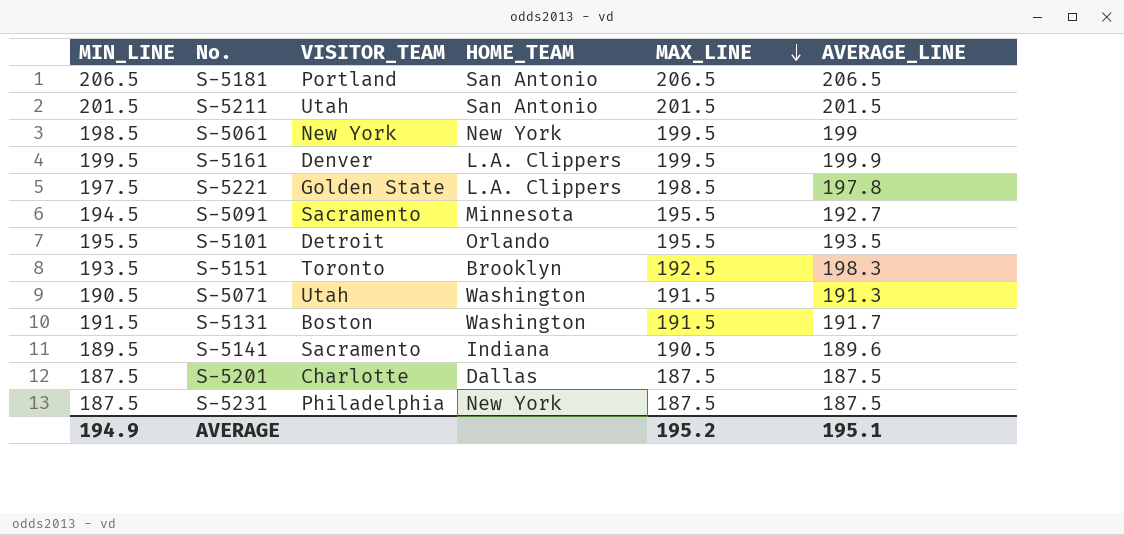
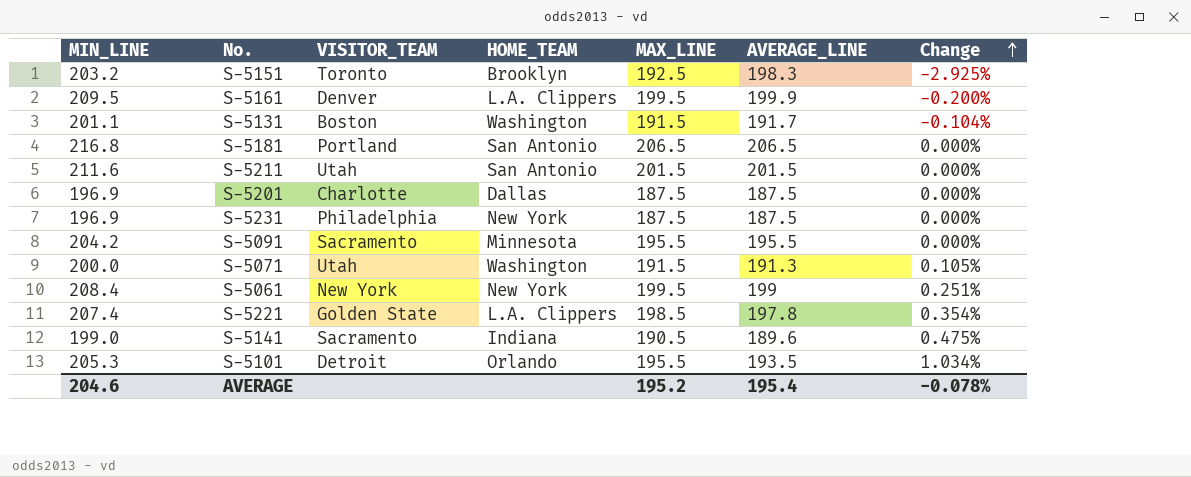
row order: MAX_LINE descending -> Change ascending
column Change | formula: none -> ([MAX_LINE] - [AVERAGE_LINE]) / [AVERAGE_LINE]
S-5151 | MIN_LINE: 193.5 -> 203.2
S-5161 | MIN_LINE: 199.5 -> 209.5
S-5131 | MIN_LINE: 191.5 -> 201.1
S-5181 | MIN_LINE: 206.5 -> 216.8
S-5211 | MIN_LINE: 201.5 -> 211.6
S-5201 | MIN_LINE: 187.5 -> 196.9
S-5231 | MIN_LINE: 187.5 -> 196.9
S-5091 | MIN_LINE: 194.5 -> 204.2
S-5091 | AVERAGE_LINE: 192.7 -> 195.5
S-5071 | MIN_LINE: 190.5 -> 200.0
S-5061 | MIN_LINE: 198.5 -> 208.4
S-5221 | MIN_LINE: 197.5 -> 207.4
S-5141 | MIN_LINE: 189.5 -> 199.0
S-5101 | MIN_LINE: 195.5 -> 205.3
AVERAGE | MIN_LINE: 194.9 -> 204.6
AVERAGE | AVERAGE_LINE: 195.1 -> 195.4

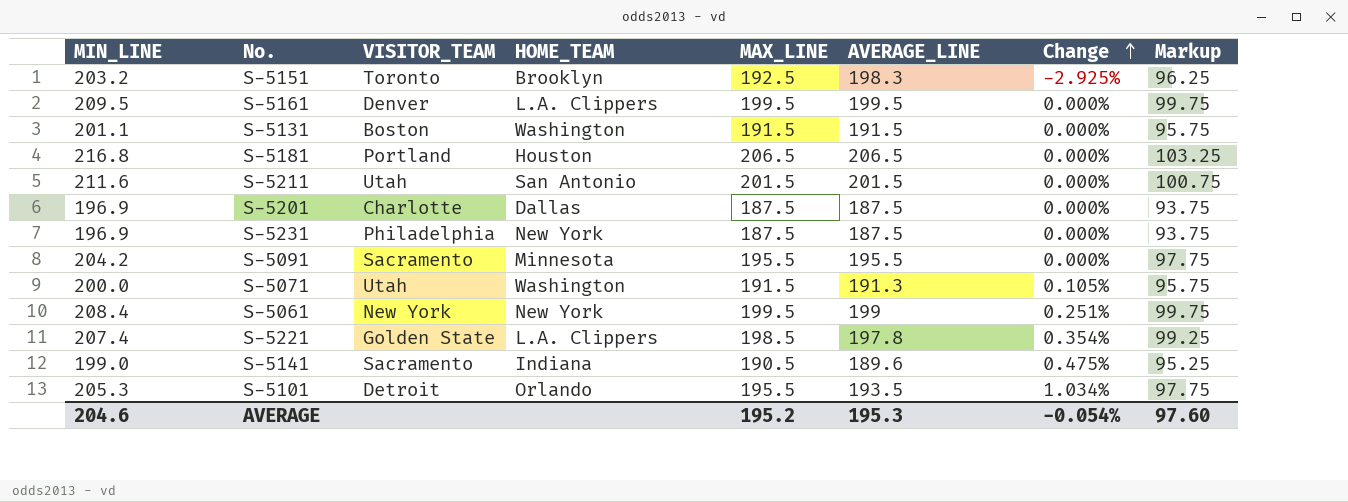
column Markup | formula: none -> [MAX_LINE] * 0.5
S-5161 | AVERAGE_LINE: 199.9 -> 199.5
S-5161 | Change: -0.200% -> 0.000%
S-5131 | AVERAGE_LINE: 191.7 -> 191.5
S-5131 | Change: -0.104% -> 0.000%
S-5181 | HOME_TEAM: San Antonio -> Houston
AVERAGE | AVERAGE_LINE: 195.4 -> 195.3
AVERAGE | Change: -0.078% -> -0.054%

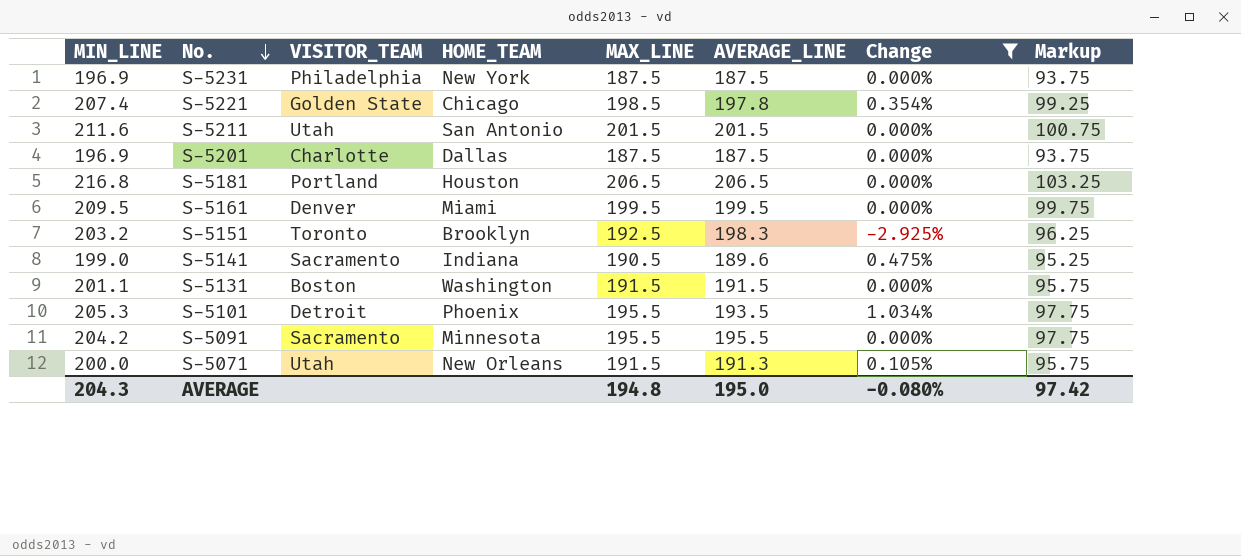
filter: none -> Change != 0.251%
row order: Change ascending -> No. descending
S-5221 | HOME_TEAM: L.A. Clippers -> Chicago
S-5161 | HOME_TEAM: L.A. Clippers -> Miami
S-5101 | HOME_TEAM: Orlando -> Phoenix
S-5071 | HOME_TEAM: Washington -> New Orleans
AVERAGE | MIN_LINE: 204.6 -> 204.3
AVERAGE | MAX_LINE: 195.2 -> 194.8
AVERAGE | AVERAGE_LINE: 195.3 -> 195.0
AVERAGE | Change: -0.054% -> -0.080%
AVERAGE | Markup: 97.60 -> 97.42

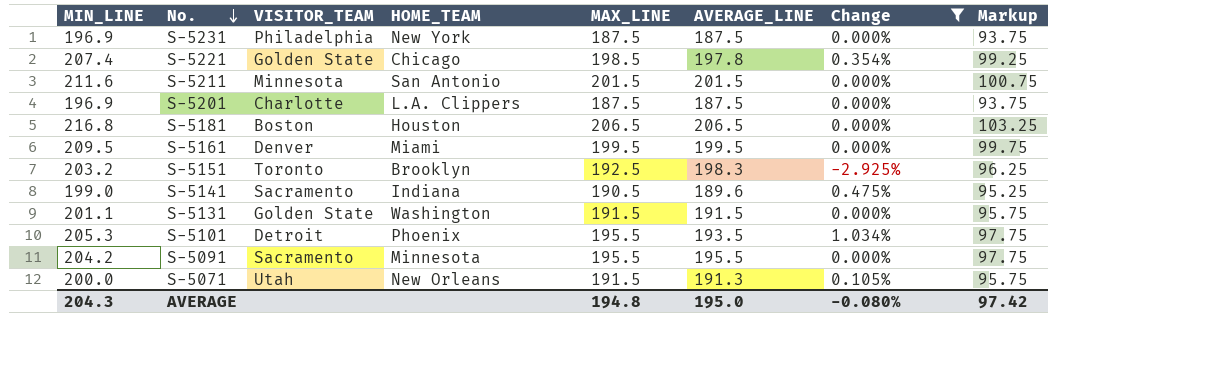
S-5211 | VISITOR_TEAM: Utah -> Minnesota
S-5201 | HOME_TEAM: Dallas -> L.A. Clippers
S-5181 | VISITOR_TEAM: Portland -> Boston
S-5131 | VISITOR_TEAM: Boston -> Golden State

